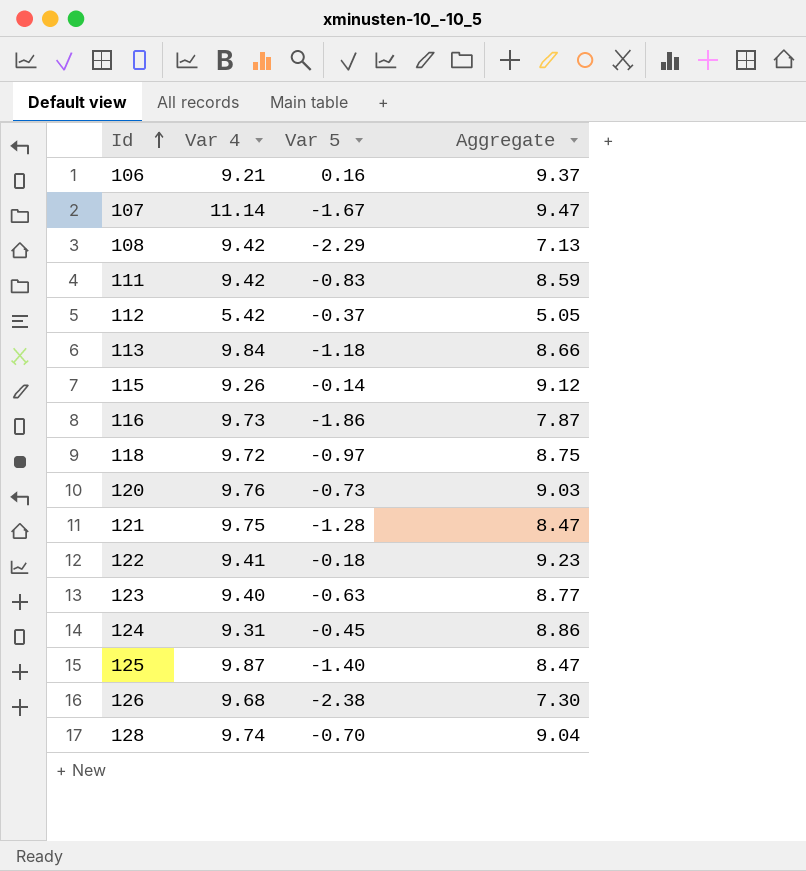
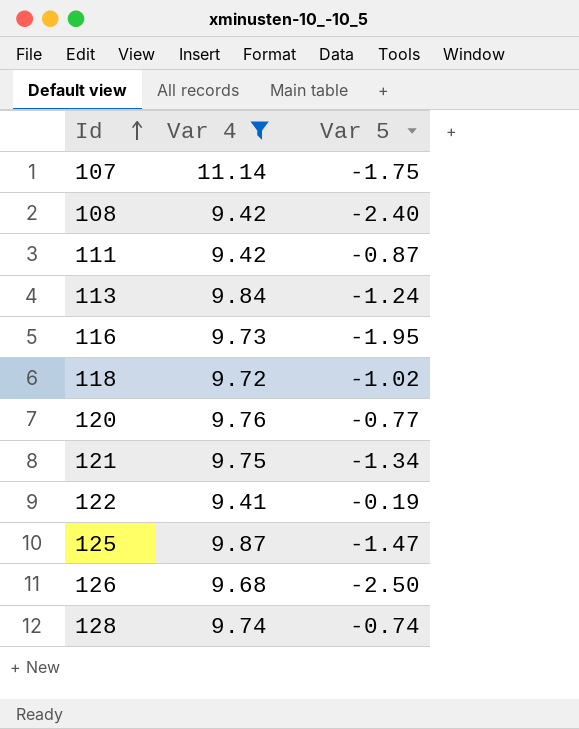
filter: none -> Var 4 >= 9.41
column Aggregate | formula: [Var 4] + [Var 5] -> none
107 | Var 5: -1.67 -> -1.75
108 | Var 5: -2.29 -> -2.40
111 | Var 5: -0.83 -> -0.87
113 | Var 5: -1.18 -> -1.24
116 | Var 5: -1.86 -> -1.95
118 | Var 5: -0.97 -> -1.02
120 | Var 5: -0.73 -> -0.77
121 | Var 5: -1.28 -> -1.34
122 | Var 5: -0.18 -> -0.19
125 | Var 5: -1.40 -> -1.47
126 | Var 5: -2.38 -> -2.50
128 | Var 5: -0.70 -> -0.74

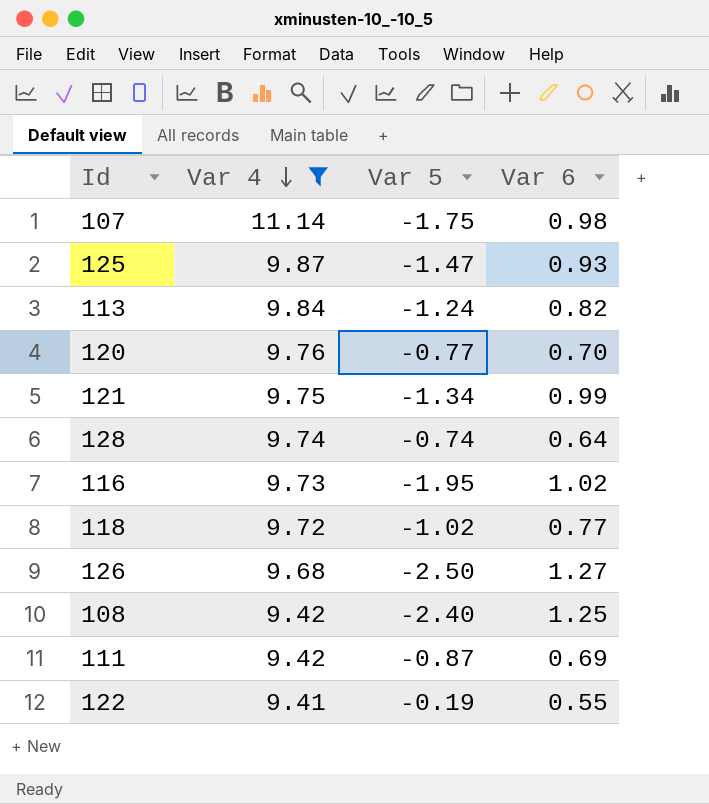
row order: Id ascending -> Var 4 descending
column Var 6 | position: none -> 4

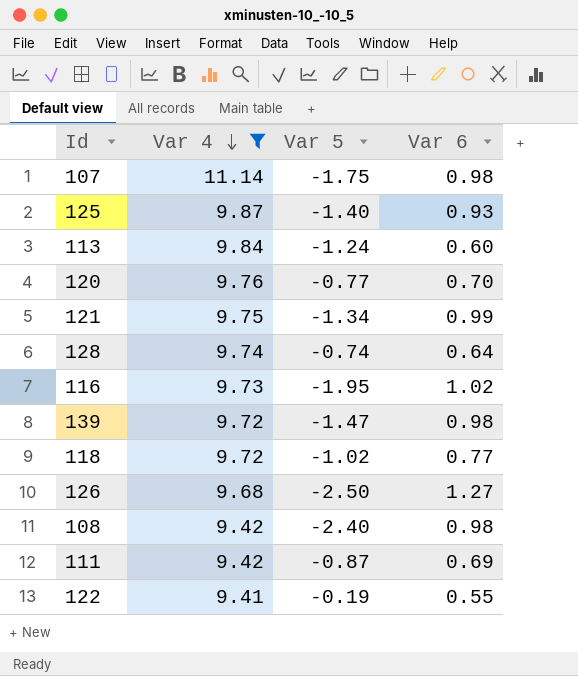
125 | Var 5: -1.47 -> -1.40
113 | Var 6: 0.82 -> 0.60
row 139: none -> 9.72 | -1.47 | 0.98
108 | Var 6: 1.25 -> 0.98

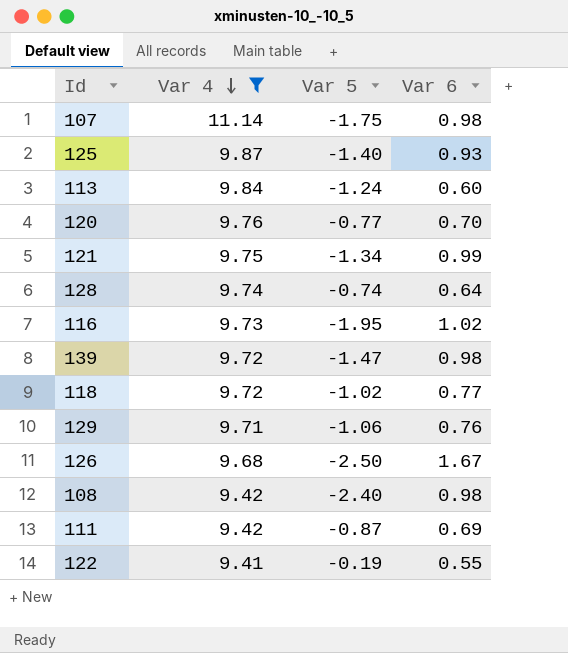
row 129: none -> 9.71 | -1.06 | 0.76
126 | Var 6: 1.27 -> 1.67

